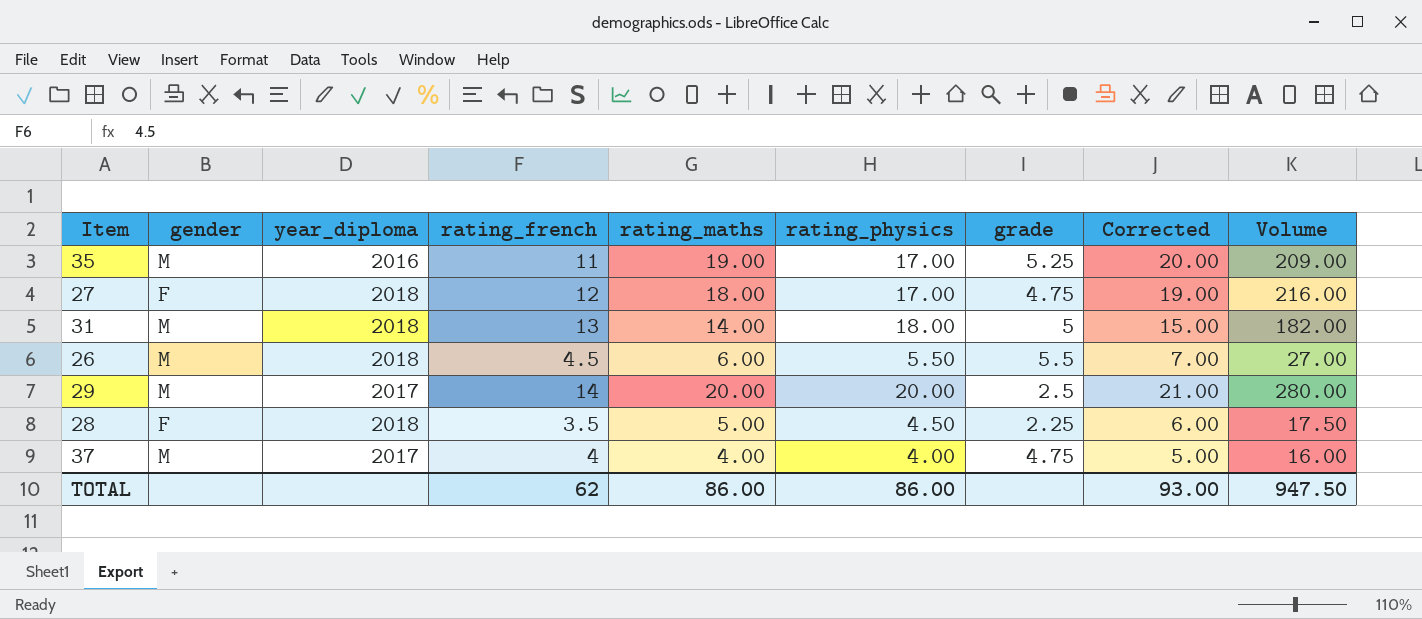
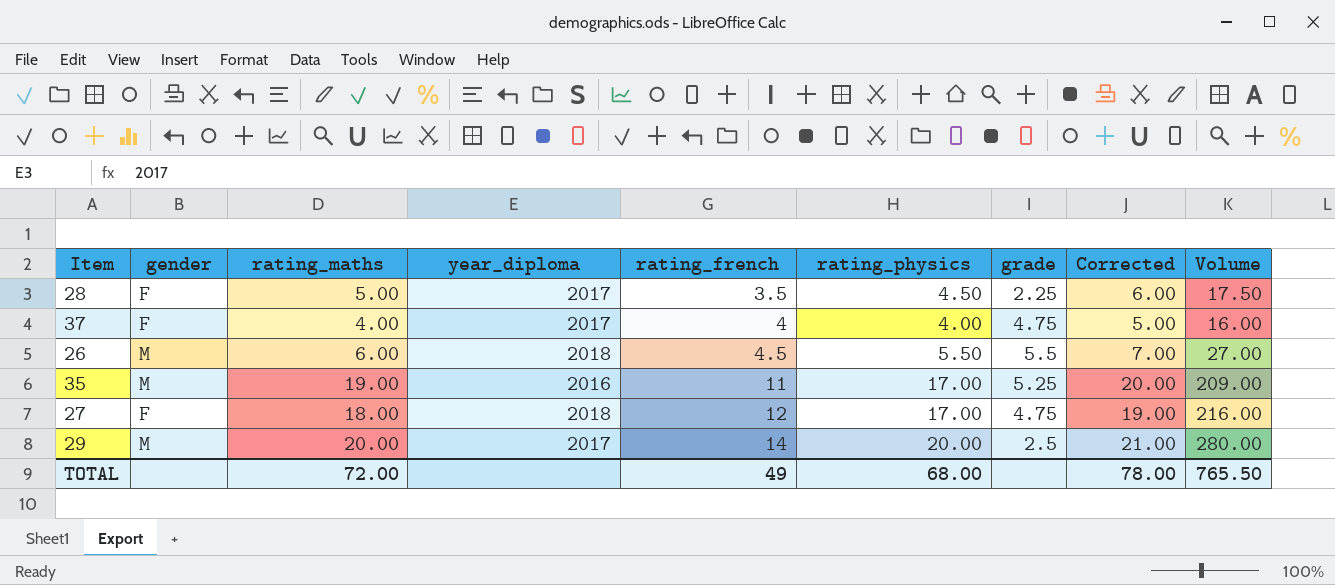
row order: none -> rating_french ascending
column rating_maths | position: 5 -> 3
row 31: M | 2018 | 13 | 14.00 | 18.00 | 5 | 15.00 | 182.00 -> none
28 | year_diploma: 2018 -> 2017
37 | gender: M -> F
TOTAL | rating_maths: 86.00 -> 72.00
TOTAL | rating_french: 62 -> 49
TOTAL | rating_physics: 86.00 -> 68.00
TOTAL | Corrected: 93.00 -> 78.00
TOTAL | Volume: 947.50 -> 765.50

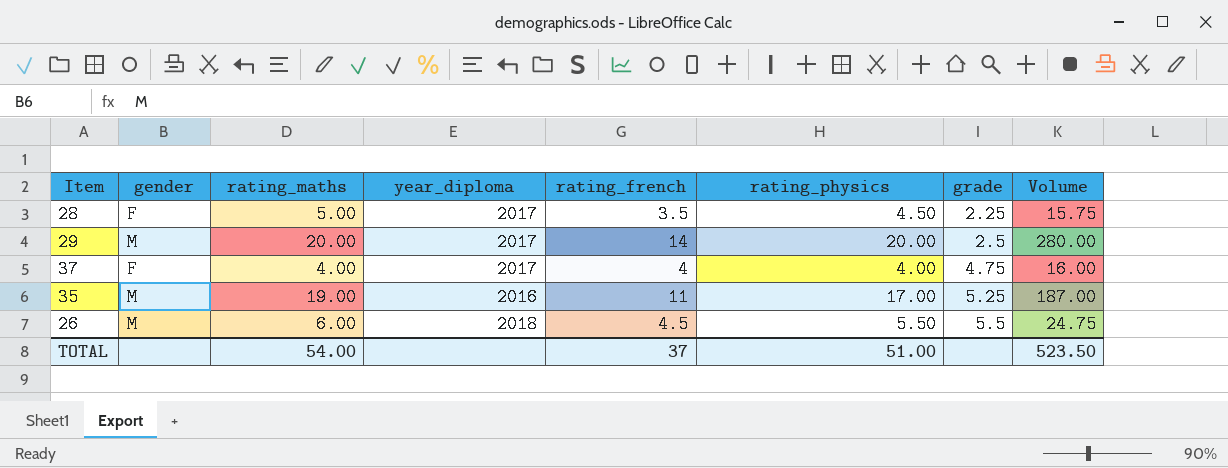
row order: rating_french ascending -> grade ascending
column Corrected | formula: [rating_maths] + 1 -> none
column Volume | formula: [rating_maths] * [rating_french] -> [rating_french] * [rating_physics]
row 27: F | 18.00 | 2018 | 12 | 17.00 | 4.75 | 19.00 | 216.00 -> none
TOTAL | rating_maths: 72.00 -> 54.00
TOTAL | rating_french: 49 -> 37
TOTAL | rating_physics: 68.00 -> 51.00
TOTAL | Volume: 765.50 -> 523.50

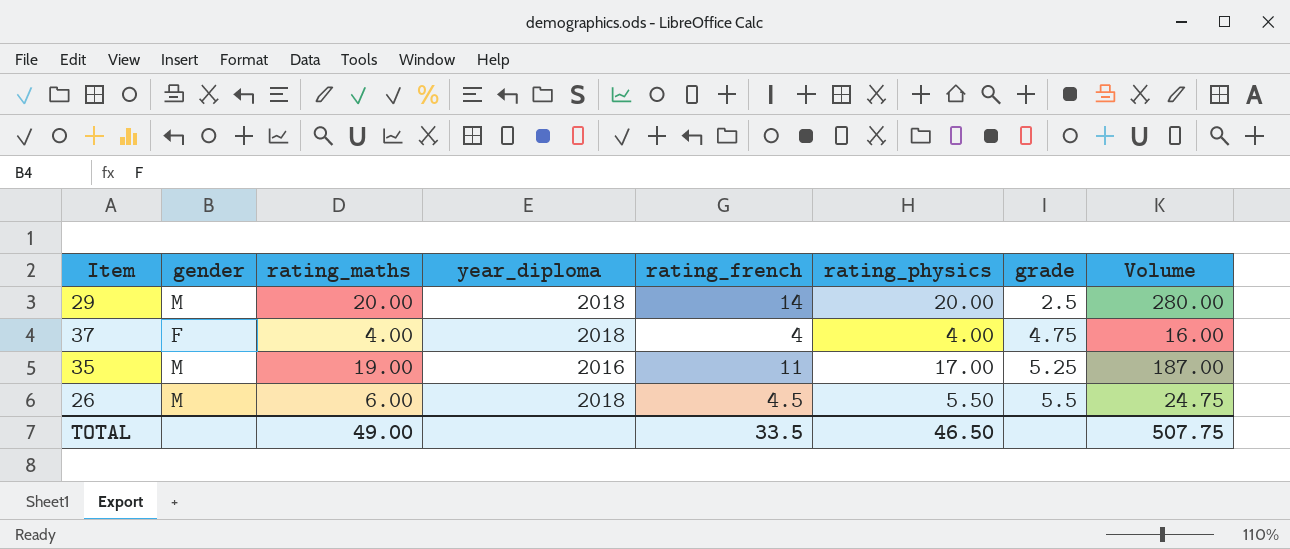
row 28: F | 5.00 | 2017 | 3.5 | 4.50 | 2.25 | 15.75 -> none
29 | year_diploma: 2017 -> 2018
37 | year_diploma: 2017 -> 2018
TOTAL | rating_maths: 54.00 -> 49.00
TOTAL | rating_french: 37 -> 33.5
TOTAL | rating_physics: 51.00 -> 46.50
TOTAL | Volume: 523.50 -> 507.75

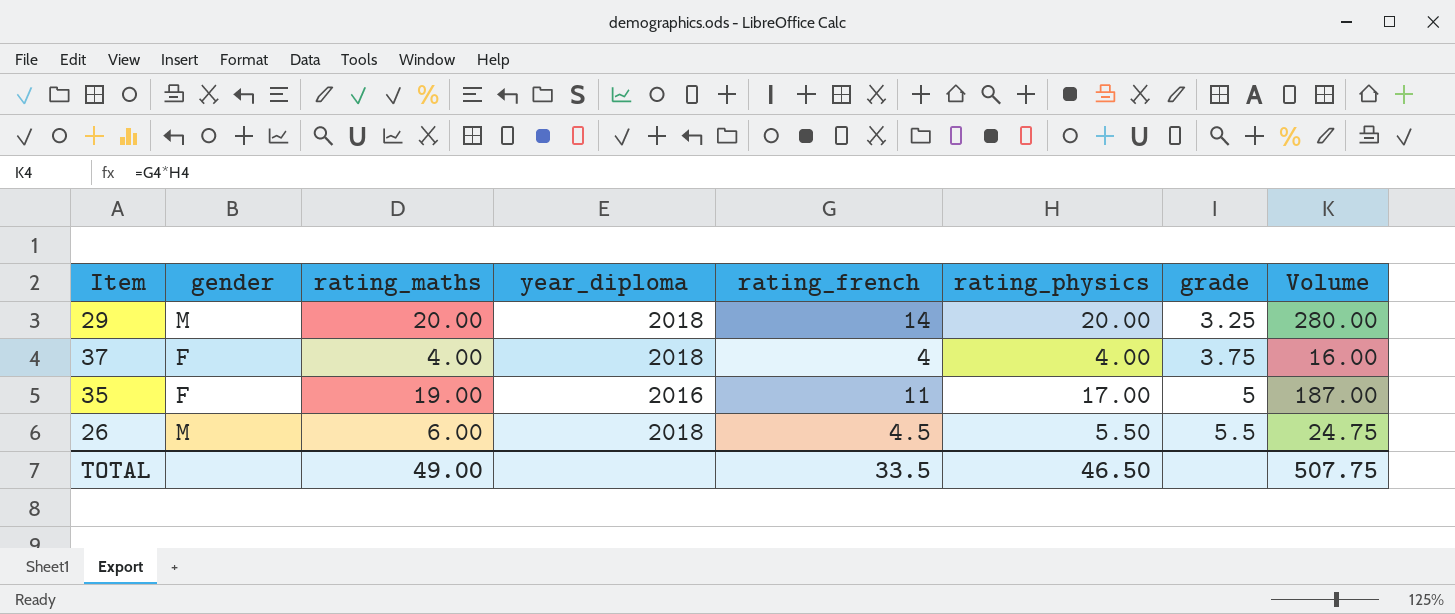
29 | grade: 2.5 -> 3.25
37 | grade: 4.75 -> 3.75
35 | gender: M -> F
35 | grade: 5.25 -> 5

